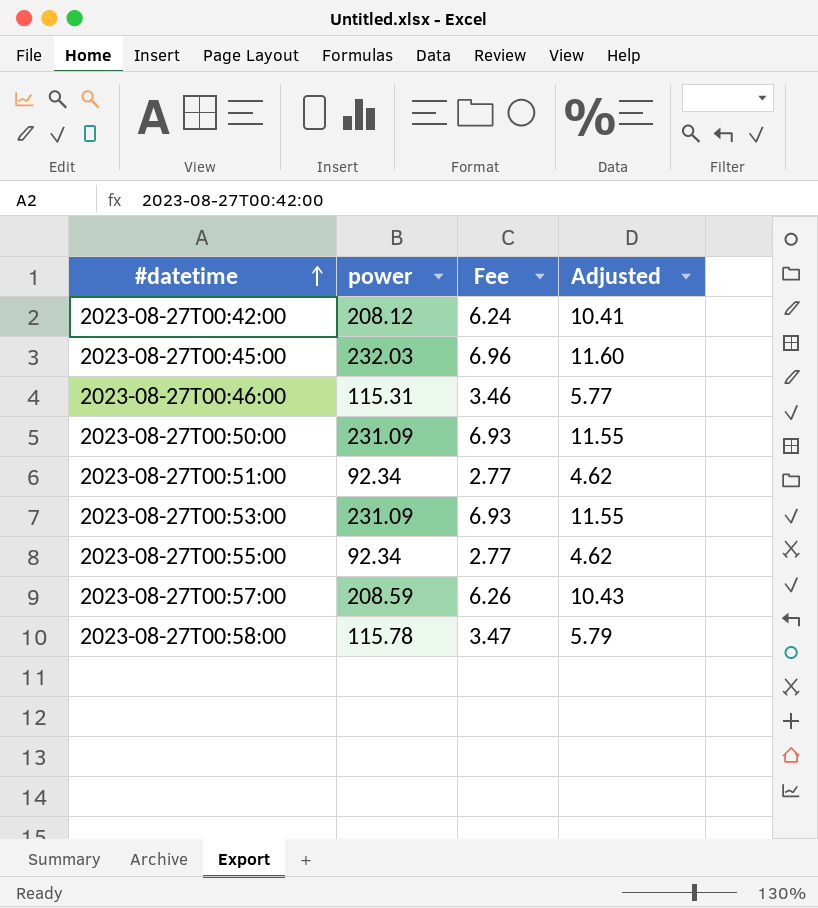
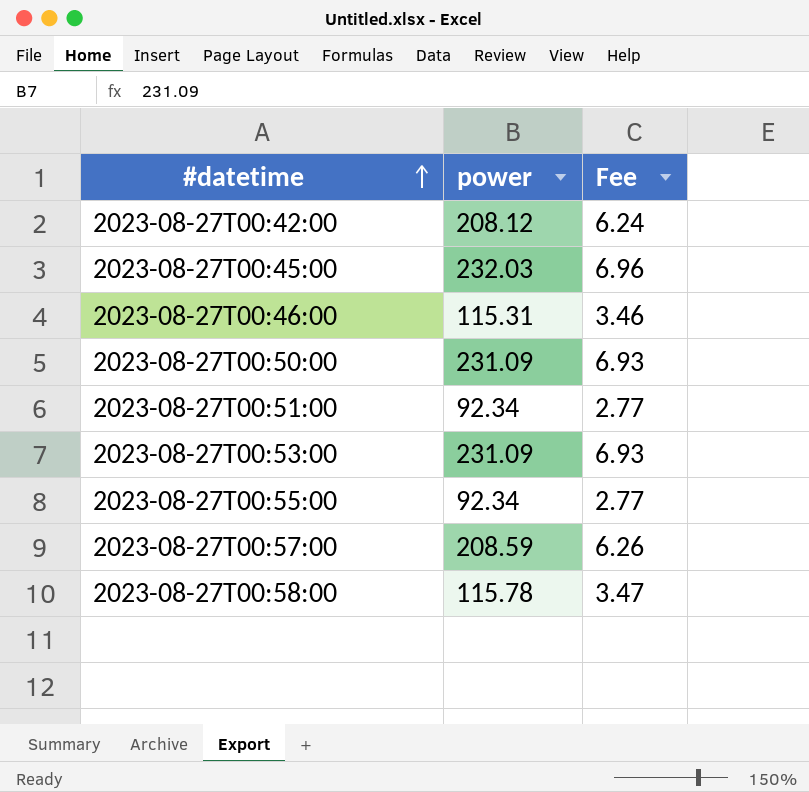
column Adjusted | formula: [power] * 0.05 -> none

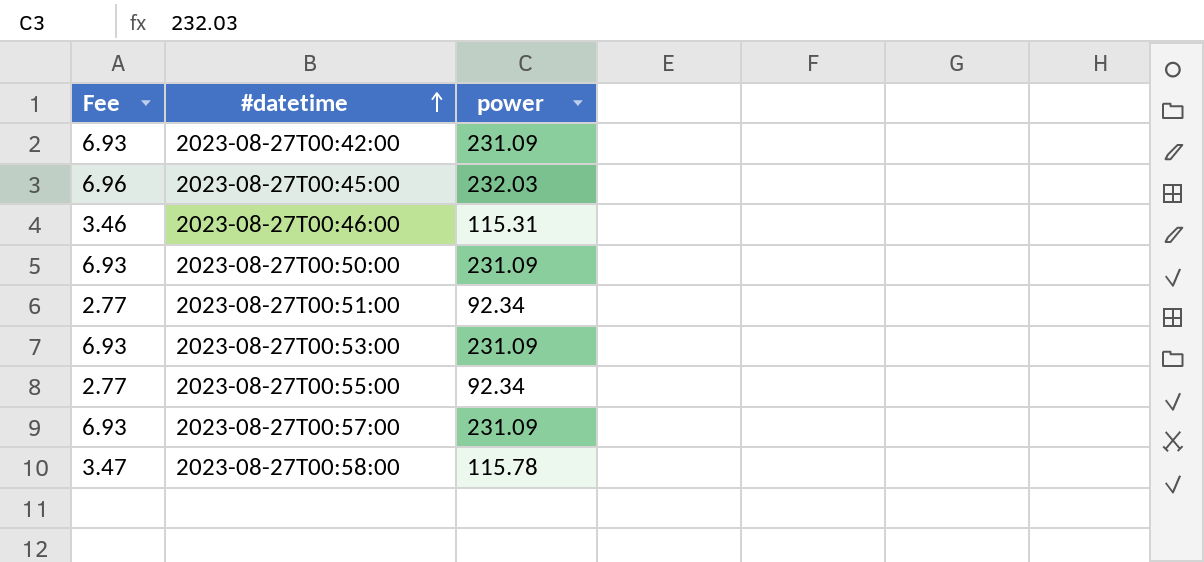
column Fee | position: 3 -> 1
2023-08-27T00:42:00 | Fee: 6.24 -> 6.93
2023-08-27T00:42:00 | power: 208.12 -> 231.09
2023-08-27T00:57:00 | Fee: 6.26 -> 6.93
2023-08-27T00:57:00 | power: 208.59 -> 231.09

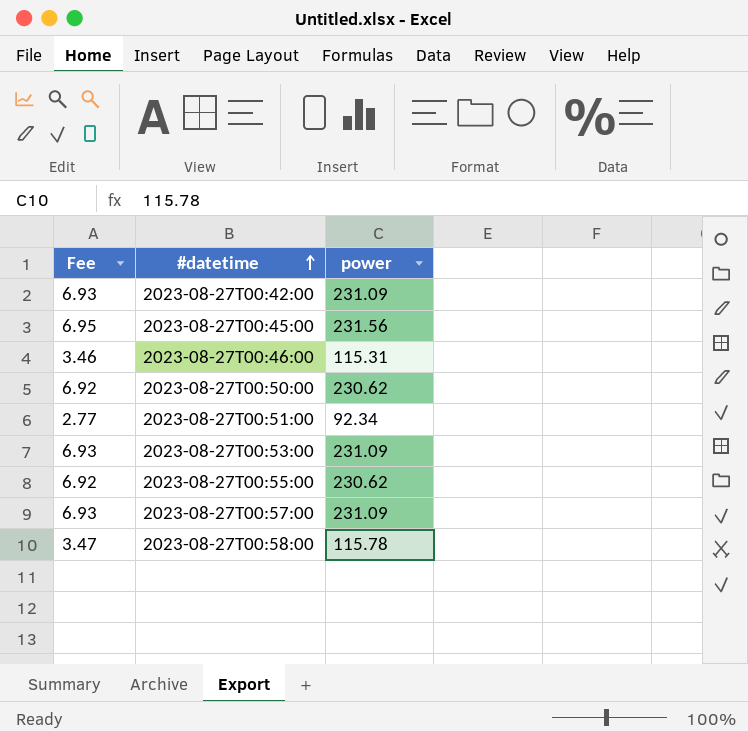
2023-08-27T00:45:00 | Fee: 6.96 -> 6.95
2023-08-27T00:45:00 | power: 232.03 -> 231.56
2023-08-27T00:50:00 | Fee: 6.93 -> 6.92
2023-08-27T00:50:00 | power: 231.09 -> 230.62
2023-08-27T00:55:00 | Fee: 2.77 -> 6.92
2023-08-27T00:55:00 | power: 92.34 -> 230.62

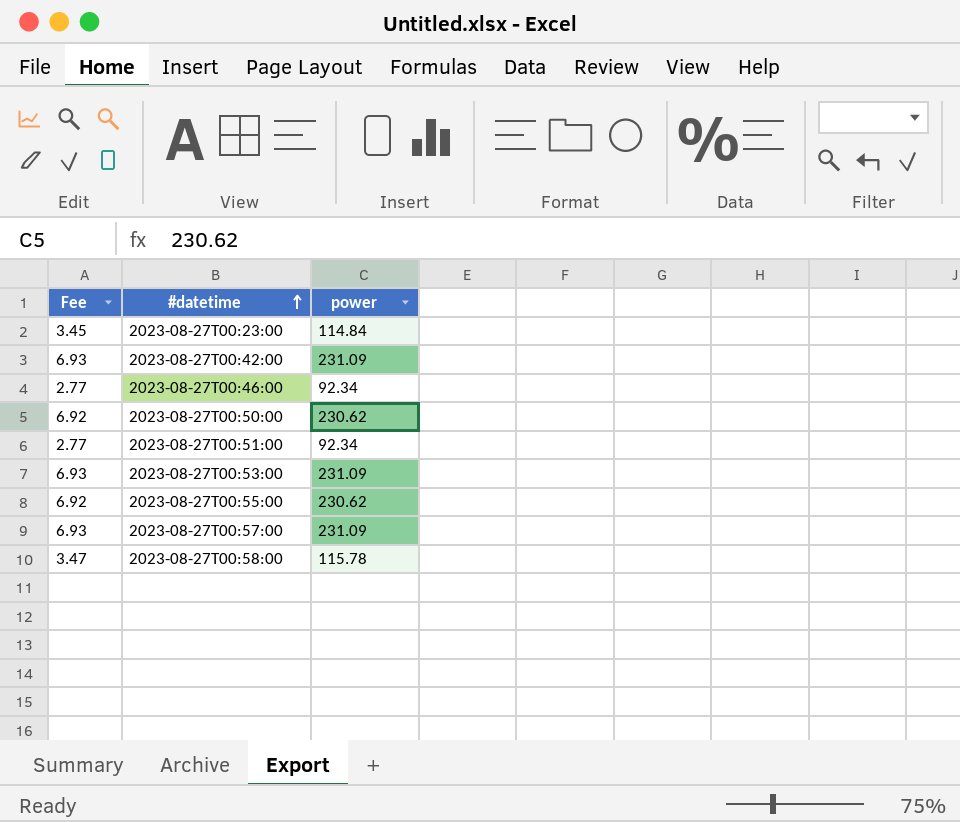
row 2023-08-27T00:45:00: 6.95 | 231.56 -> none
row 2023-08-27T00:23:00: none -> 3.45 | 114.84
2023-08-27T00:46:00 | Fee: 3.46 -> 2.77
2023-08-27T00:46:00 | power: 115.31 -> 92.34

